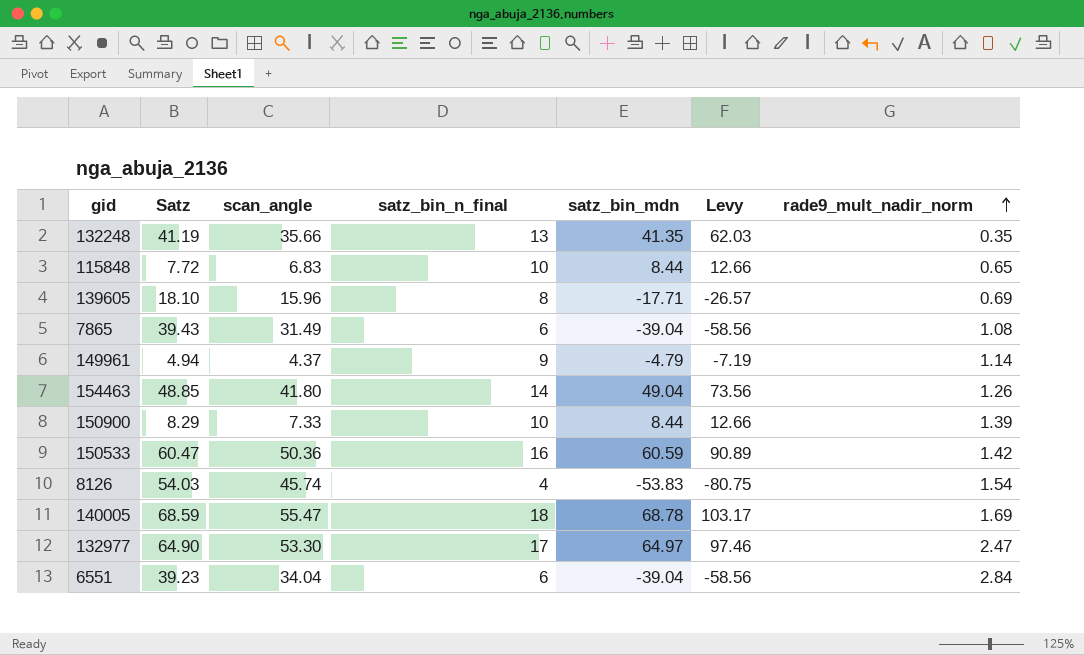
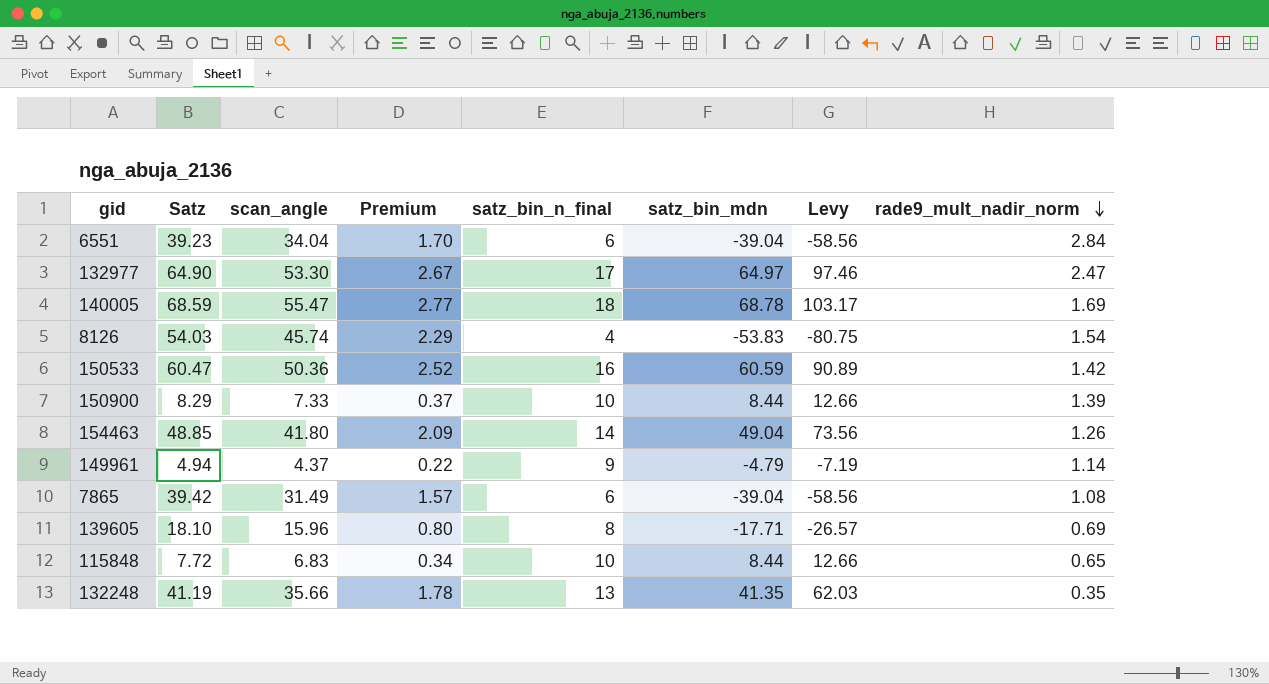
row order: rade9_mult_nadir_norm ascending -> rade9_mult_nadir_norm descending
column Premium | formula: none -> [scan_angle] * 0.05
7865 | Satz: 39.43 -> 39.42

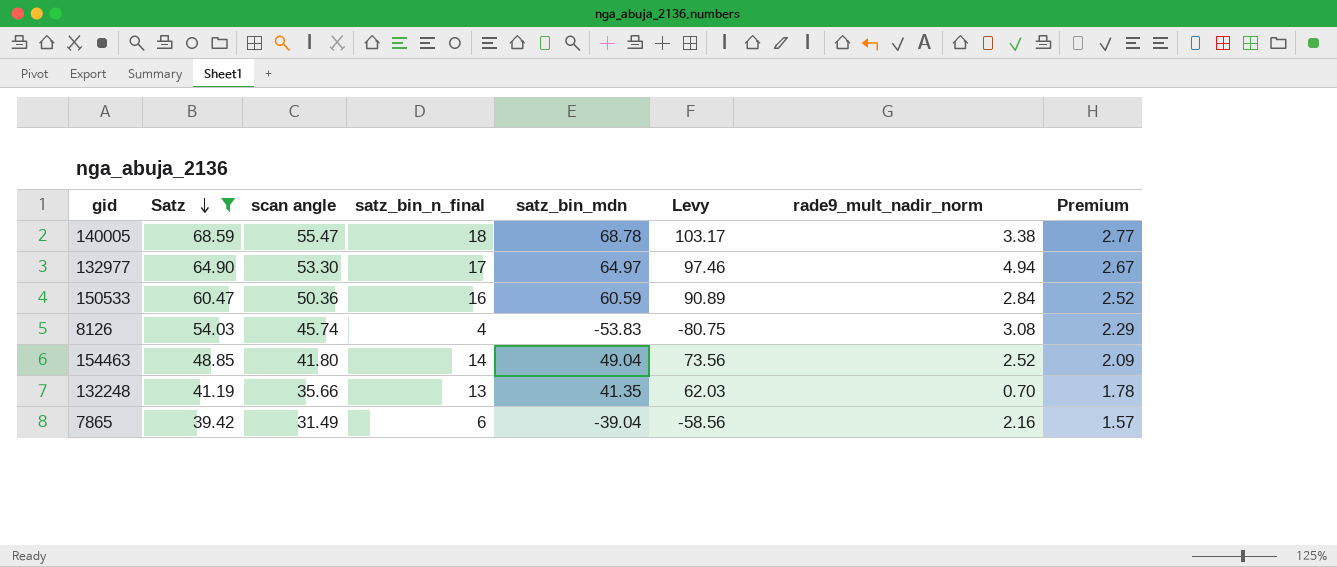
filter: none -> Satz >= 39.42
row order: rade9_mult_nadir_norm descending -> Satz descending
column name: scan_angle -> scan angle
column Premium | position: 4 -> 8
140005 | rade9_mult_nadir_norm: 1.69 -> 3.38
132977 | rade9_mult_nadir_norm: 2.47 -> 4.94
150533 | rade9_mult_nadir_norm: 1.42 -> 2.84
8126 | rade9_mult_nadir_norm: 1.54 -> 3.08
154463 | rade9_mult_nadir_norm: 1.26 -> 2.52
132248 | rade9_mult_nadir_norm: 0.35 -> 0.70
7865 | rade9_mult_nadir_norm: 1.08 -> 2.16

